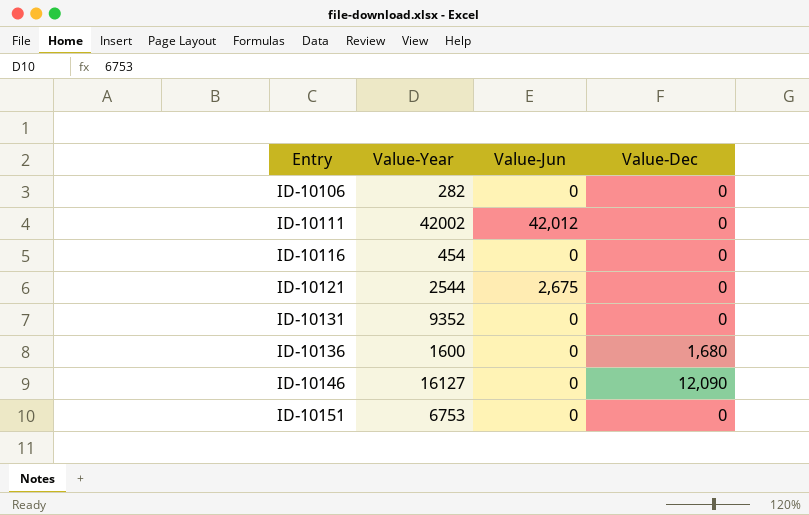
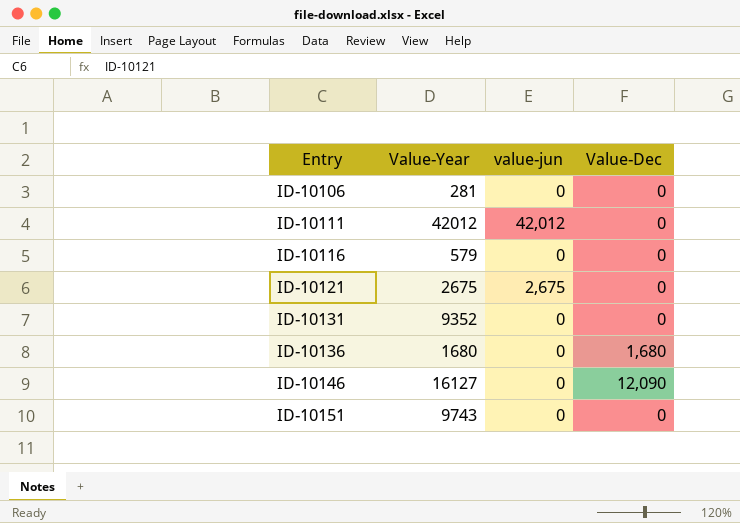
column name: Value-Jun -> value-jun
ID-10106 | Value-Year: 282 -> 281
ID-10111 | Value-Year: 42002 -> 42012
ID-10116 | Value-Year: 454 -> 579
ID-10121 | Value-Year: 2544 -> 2675
ID-10136 | Value-Year: 1600 -> 1680
ID-10151 | Value-Year: 6753 -> 9743

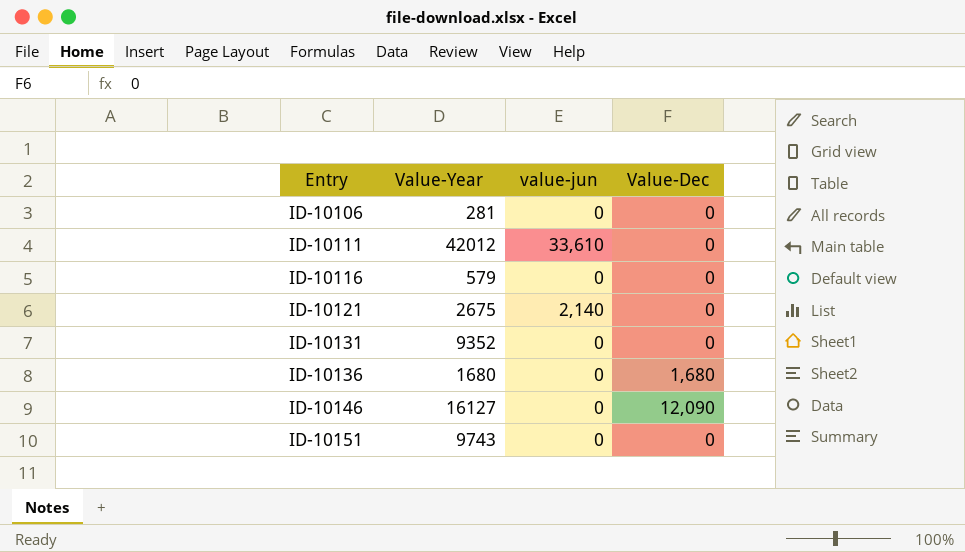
ID-10111 | value-jun: 42,012 -> 33,610
ID-10121 | value-jun: 2,675 -> 2,140

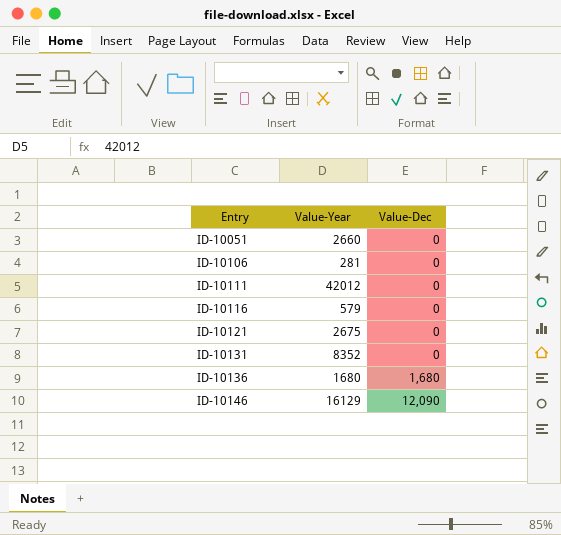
column value-jun | position: 3 -> none
row ID-10151: 9743 | 0 | 0 -> none
row ID-10051: none -> 2660 | 0
ID-10131 | Value-Year: 9352 -> 8352
ID-10146 | Value-Year: 16127 -> 16129

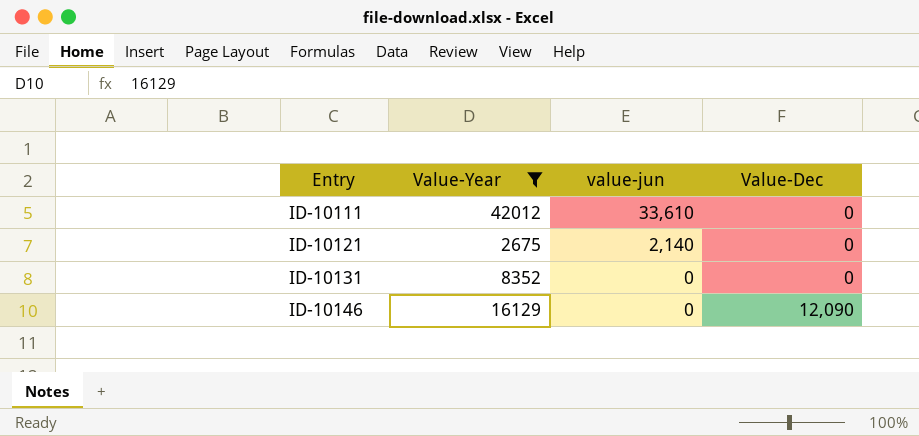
filter: none -> Value-Year >= 2675
column value-jun | position: none -> 3

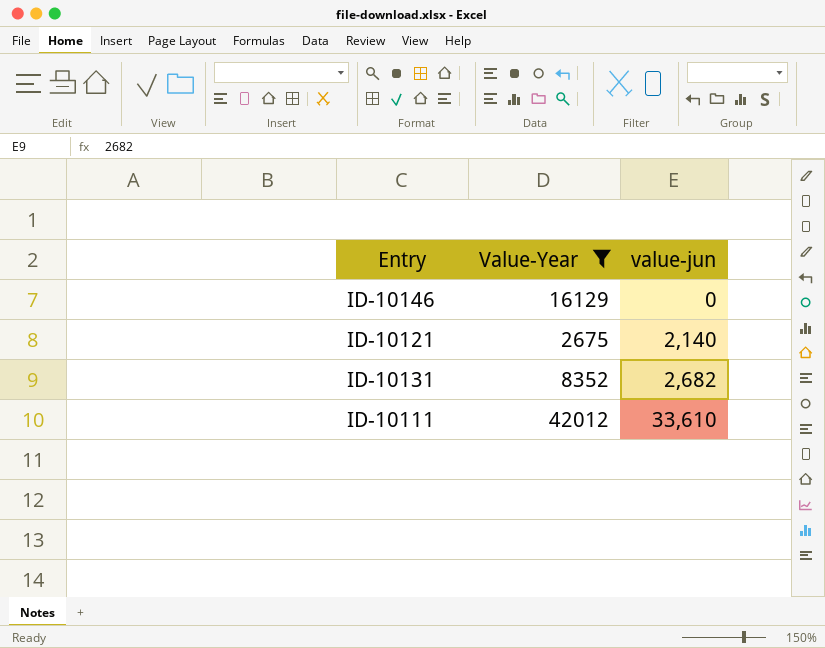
row order: Entry ascending -> value-jun ascending
column Value-Dec | position: 4 -> none
ID-10131 | value-jun: 0 -> 2,682

